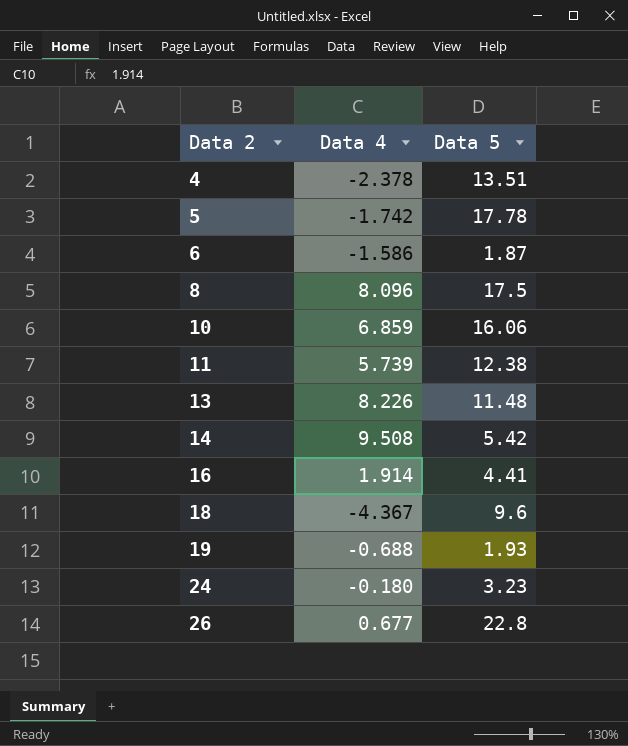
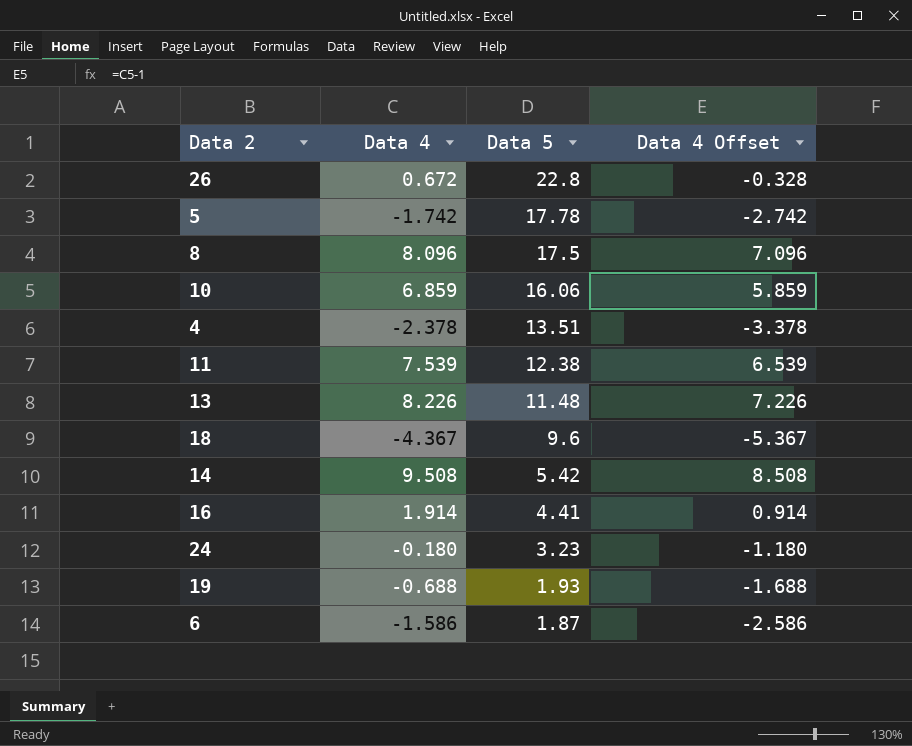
row order: Data 2 ascending -> Data 5 descending
column Data 4 Offset | formula: none -> [Data 4] - 1
26 | Data 4: 0.677 -> 0.672
11 | Data 4: 5.739 -> 7.539

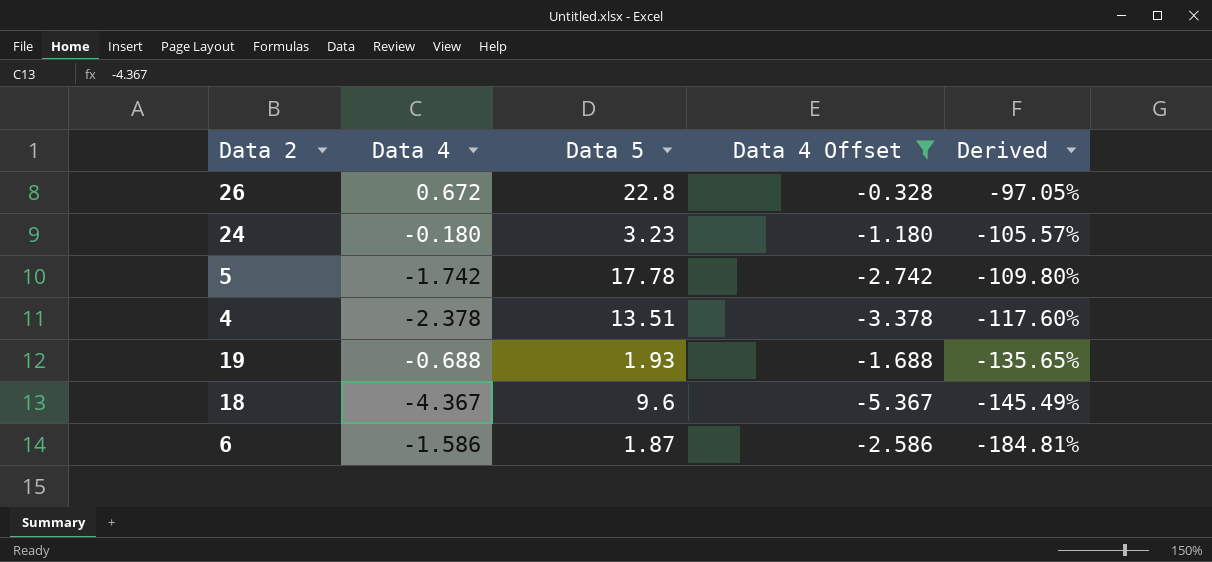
filter: none -> Data 4 Offset <= -0.328
row order: Data 5 descending -> Derived descending
column Derived | formula: none -> ([Data 4] - [Data 5]) / [Data 5]

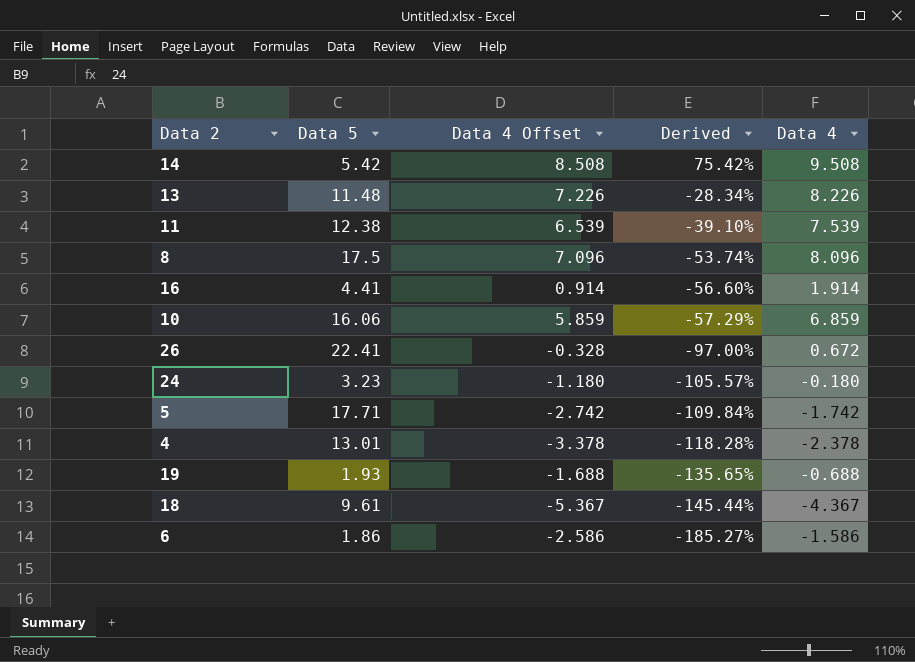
filter: Data 4 Offset <= -0.328 -> none
column Data 4 | position: 2 -> 5
26 | Data 5: 22.8 -> 22.41
26 | Derived: -97.05% -> -97.00%
5 | Data 5: 17.78 -> 17.71
5 | Derived: -109.80% -> -109.84%
4 | Data 5: 13.51 -> 13.01
4 | Derived: -117.60% -> -118.28%
18 | Data 5: 9.6 -> 9.61
18 | Derived: -145.49% -> -145.44%
6 | Data 5: 1.87 -> 1.86
6 | Derived: -184.81% -> -185.27%

